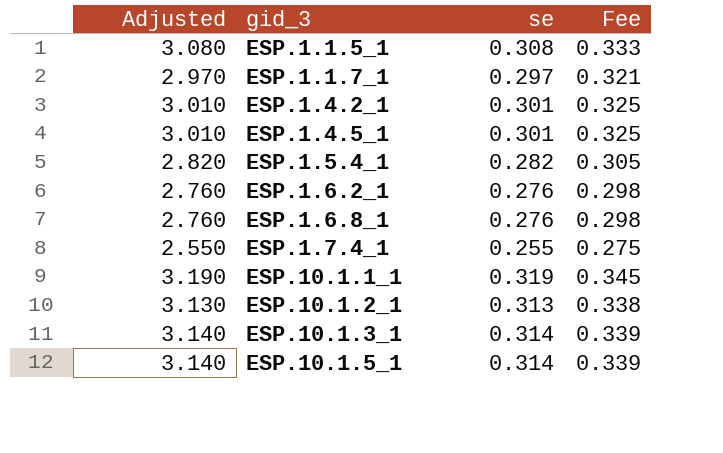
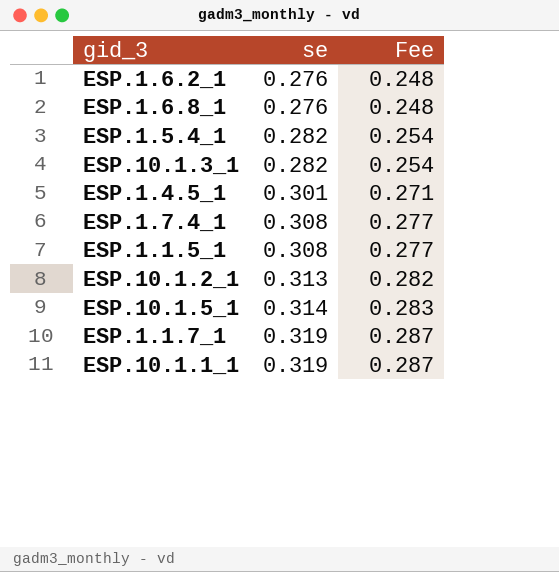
row order: gid_3 ascending -> se ascending
column Adjusted | formula: [se] * 10 -> none
column Fee | formula: [se] * 1.08 -> [se] * 0.9
row ESP.1.4.2_1: 3.010 | 0.301 | 0.325 -> none
ESP.10.1.3_1 | se: 0.314 -> 0.282
ESP.1.7.4_1 | se: 0.255 -> 0.308
ESP.1.1.7_1 | se: 0.297 -> 0.319

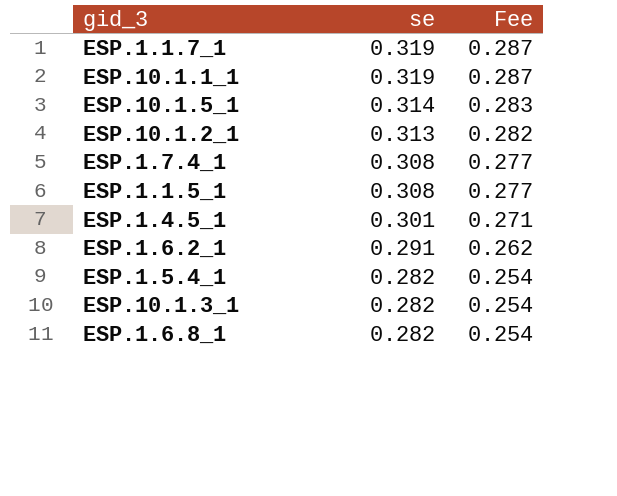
row order: se ascending -> se descending
ESP.1.6.2_1 | se: 0.276 -> 0.291
ESP.1.6.2_1 | Fee: 0.248 -> 0.262
ESP.1.6.8_1 | se: 0.276 -> 0.282
ESP.1.6.8_1 | Fee: 0.248 -> 0.254

